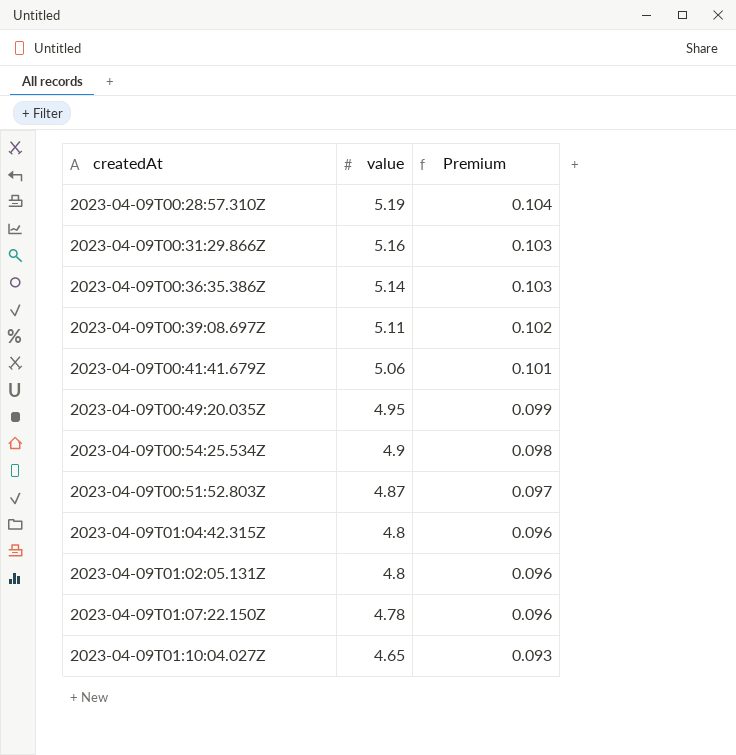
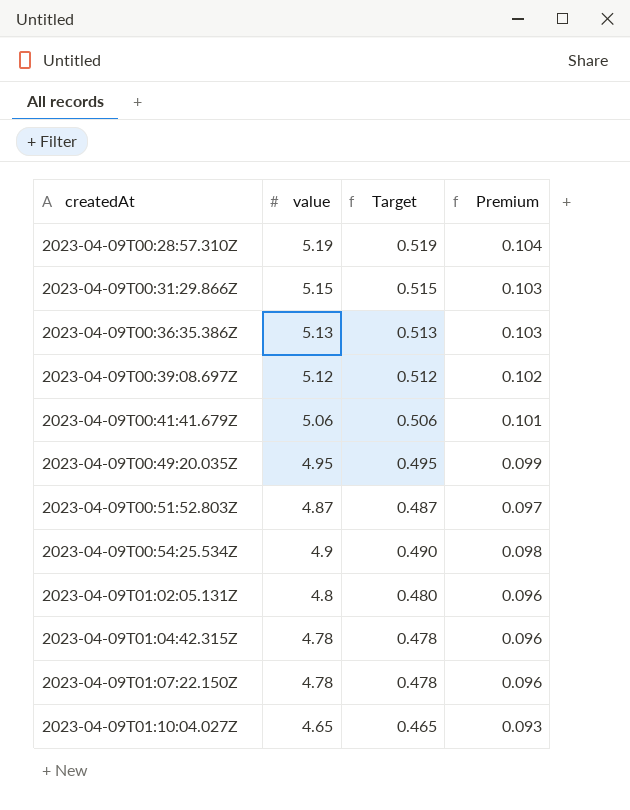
row order: value descending -> createdAt ascending
column Target | formula: none -> [value] * 0.1
2023-04-09T00:31:29.866Z | value: 5.16 -> 5.15
2023-04-09T00:36:35.386Z | value: 5.14 -> 5.13
2023-04-09T00:39:08.697Z | value: 5.11 -> 5.12
2023-04-09T01:04:42.315Z | value: 4.8 -> 4.78

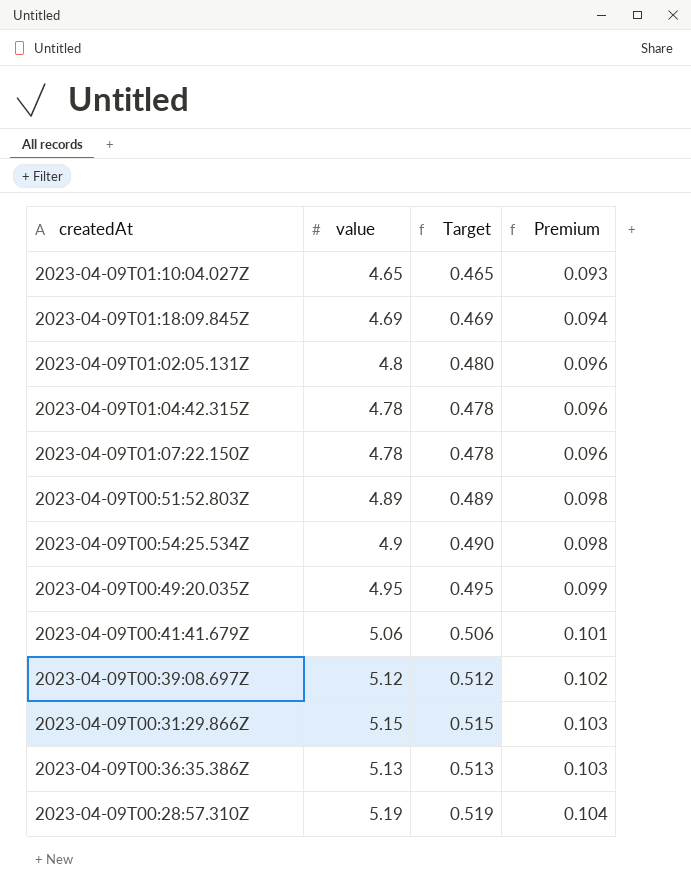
row order: createdAt ascending -> Premium ascending
row 2023-04-09T01:18:09.845Z: none -> 4.69 | 0.469 | 0.094
2023-04-09T00:51:52.803Z | value: 4.87 -> 4.89
2023-04-09T00:51:52.803Z | Target: 0.487 -> 0.489
2023-04-09T00:51:52.803Z | Premium: 0.097 -> 0.098

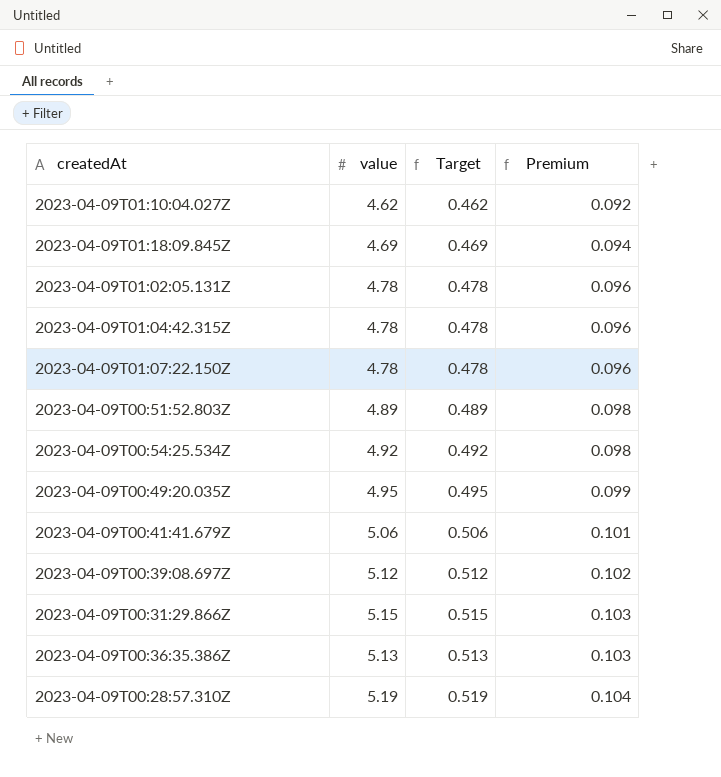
2023-04-09T01:10:04.027Z | value: 4.65 -> 4.62
2023-04-09T01:10:04.027Z | Target: 0.465 -> 0.462
2023-04-09T01:10:04.027Z | Premium: 0.093 -> 0.092
2023-04-09T01:02:05.131Z | value: 4.8 -> 4.78
2023-04-09T01:02:05.131Z | Target: 0.480 -> 0.478
2023-04-09T00:54:25.534Z | value: 4.9 -> 4.92
2023-04-09T00:54:25.534Z | Target: 0.490 -> 0.492

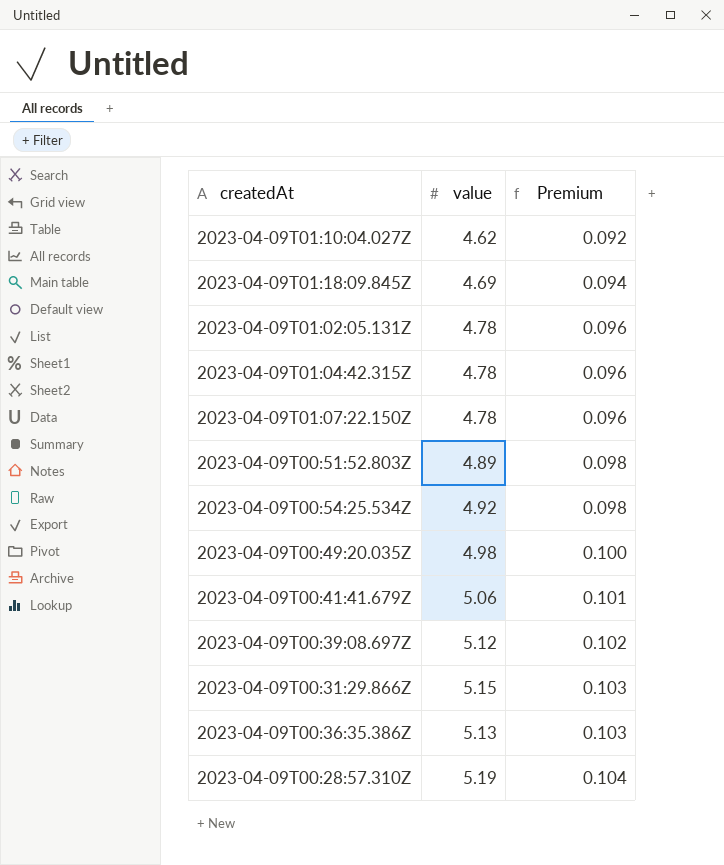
column Target | formula: [value] * 0.1 -> none
2023-04-09T00:49:20.035Z | value: 4.95 -> 4.98
2023-04-09T00:49:20.035Z | Premium: 0.099 -> 0.100

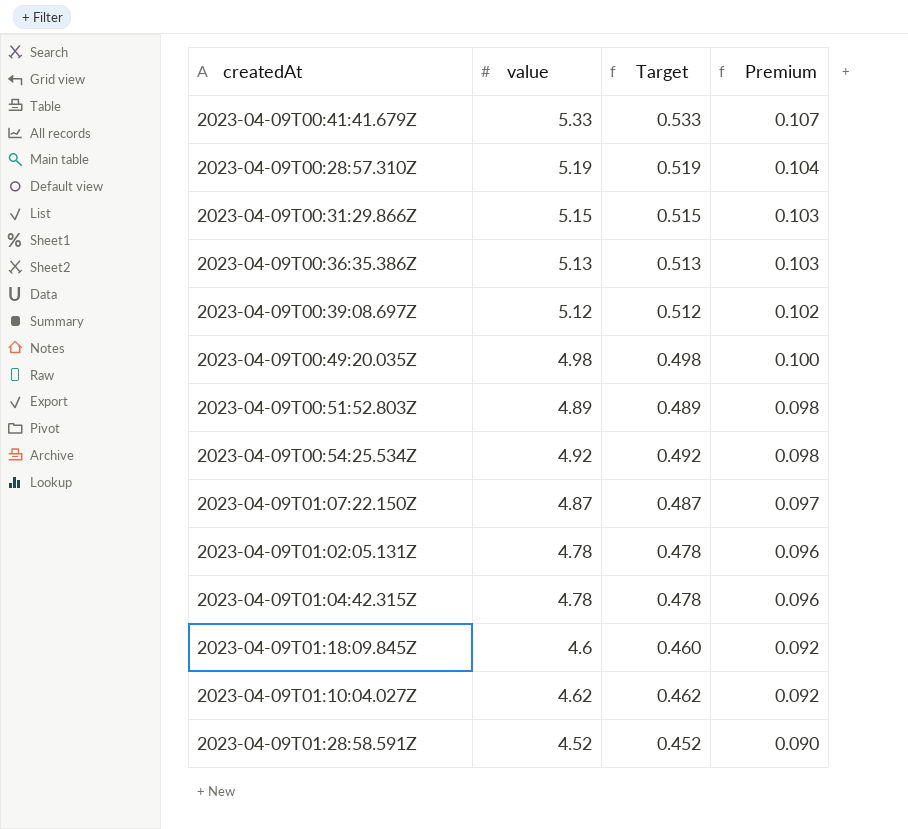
row order: Premium ascending -> Premium descending
column Target | formula: none -> [value] * 0.1
2023-04-09T00:41:41.679Z | value: 5.06 -> 5.33
2023-04-09T00:41:41.679Z | Premium: 0.101 -> 0.107
2023-04-09T01:07:22.150Z | value: 4.78 -> 4.87
2023-04-09T01:07:22.150Z | Premium: 0.096 -> 0.097
2023-04-09T01:18:09.845Z | value: 4.69 -> 4.6
2023-04-09T01:18:09.845Z | Premium: 0.094 -> 0.092
row 2023-04-09T01:28:58.591Z: none -> 4.52 | 0.452 | 0.090

